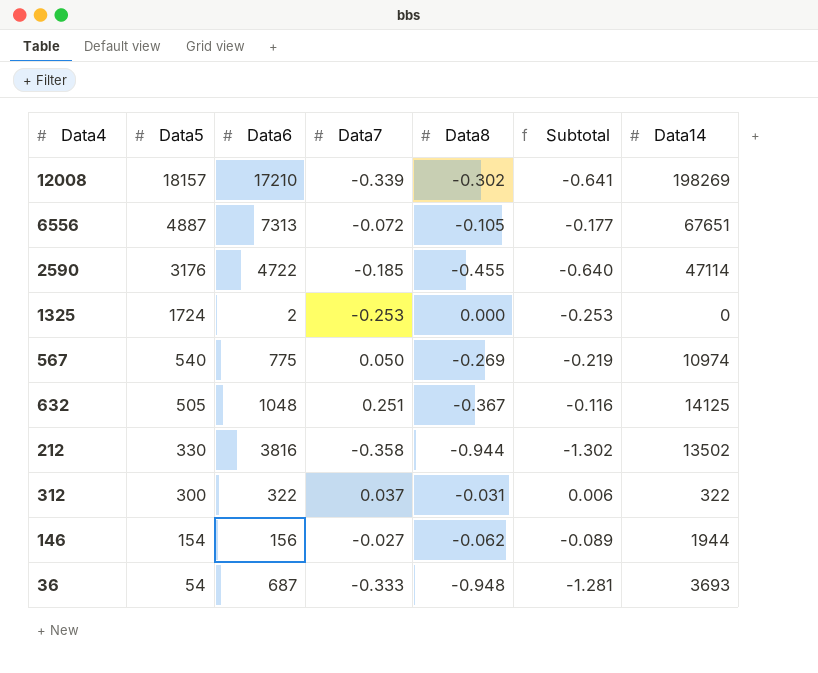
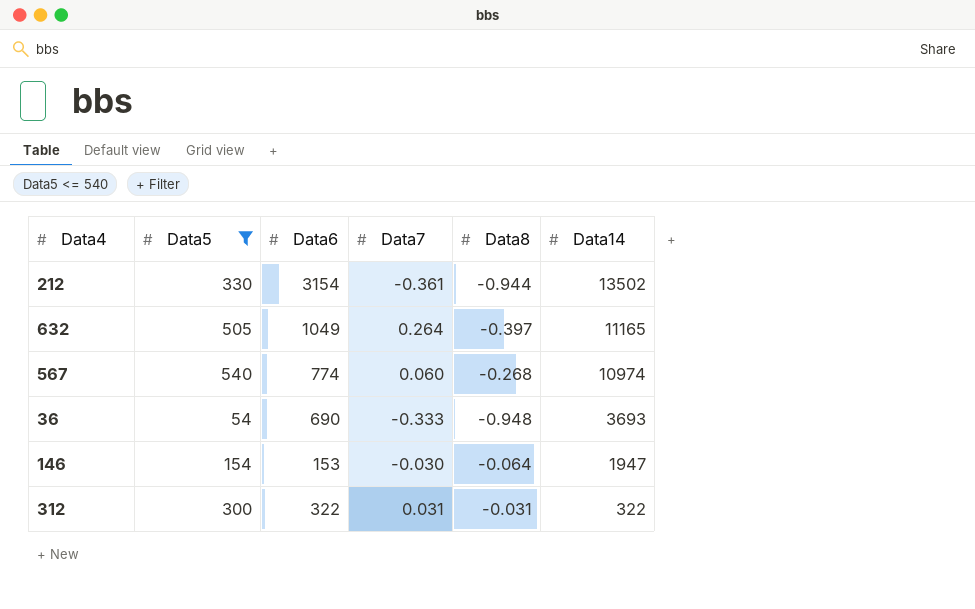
filter: none -> Data5 <= 540
row order: Data5 descending -> Data14 descending
column Subtotal | formula: [Data7] + [Data8] -> none
212 | Data6: 3816 -> 3154
212 | Data7: -0.358 -> -0.361
632 | Data6: 1048 -> 1049
632 | Data7: 0.251 -> 0.264
632 | Data8: -0.367 -> -0.397
632 | Data14: 14125 -> 11165
567 | Data6: 775 -> 774
567 | Data7: 0.050 -> 0.060
567 | Data8: -0.269 -> -0.268
36 | Data6: 687 -> 690
146 | Data6: 156 -> 153
146 | Data7: -0.027 -> -0.030
146 | Data8: -0.062 -> -0.064
146 | Data14: 1944 -> 1947
312 | Data7: 0.037 -> 0.031

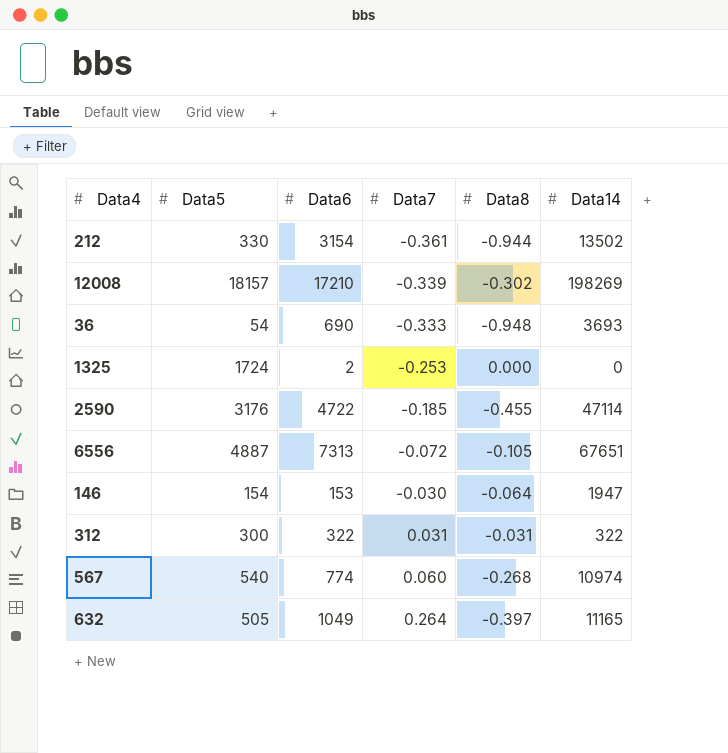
filter: Data5 <= 540 -> none
row order: Data14 descending -> Data7 ascending

